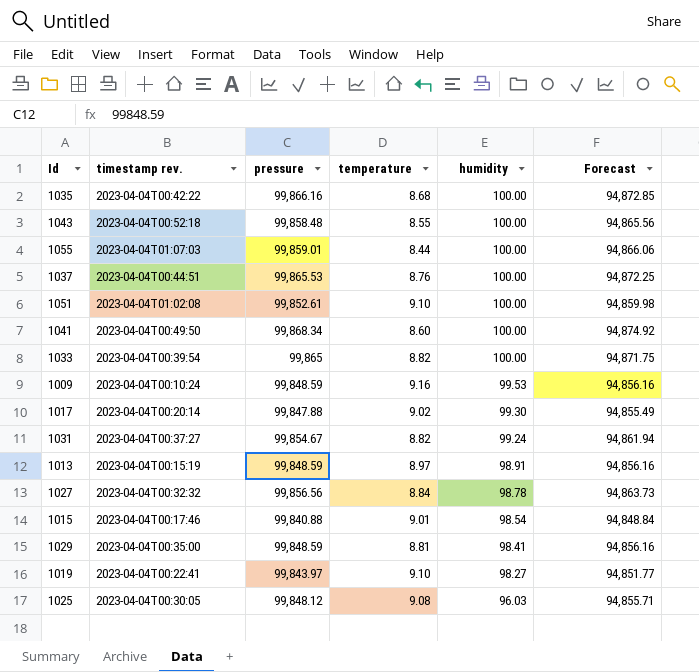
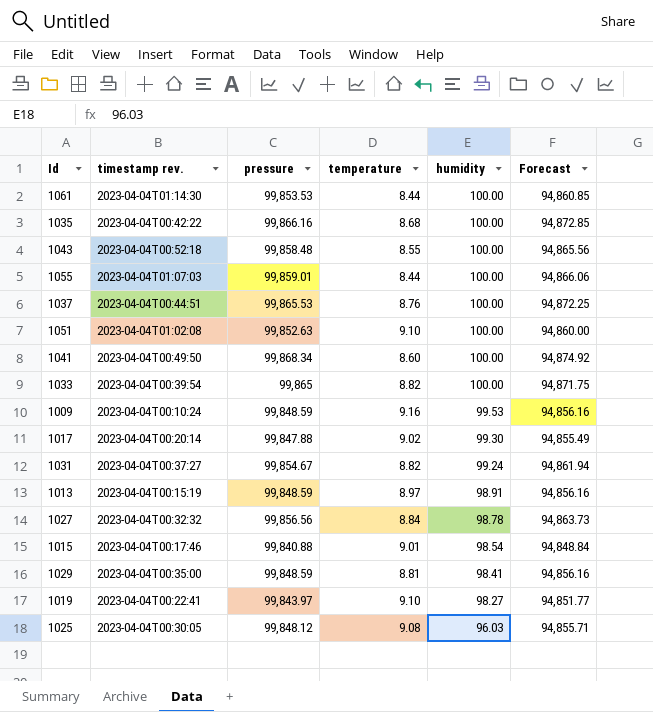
row 1061: none -> 2023-04-04T01:14:30 | 99,853.53 | 8.44 | 100.00 | 94,860.85
1051 | pressure: 99,852.61 -> 99,852.63
1051 | Forecast: 94,859.98 -> 94,860.00

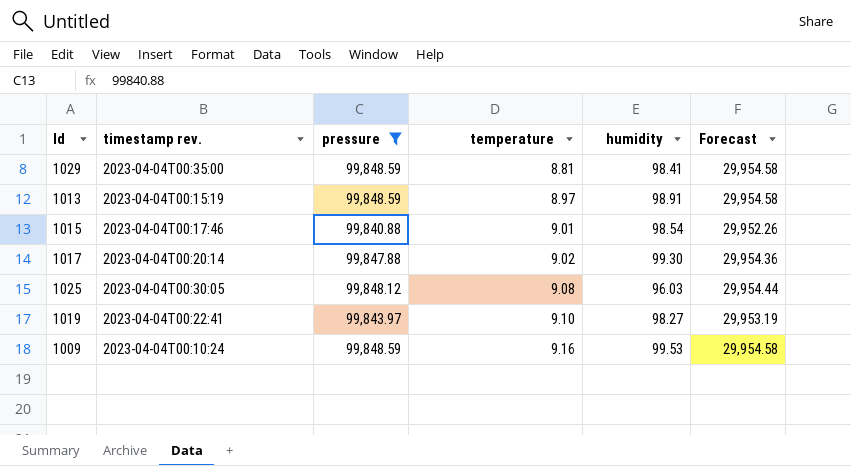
filter: none -> pressure <= 99,848.59
row order: humidity descending -> temperature ascending
column Forecast | formula: [pressure] * 0.95 -> [pressure] * 0.3

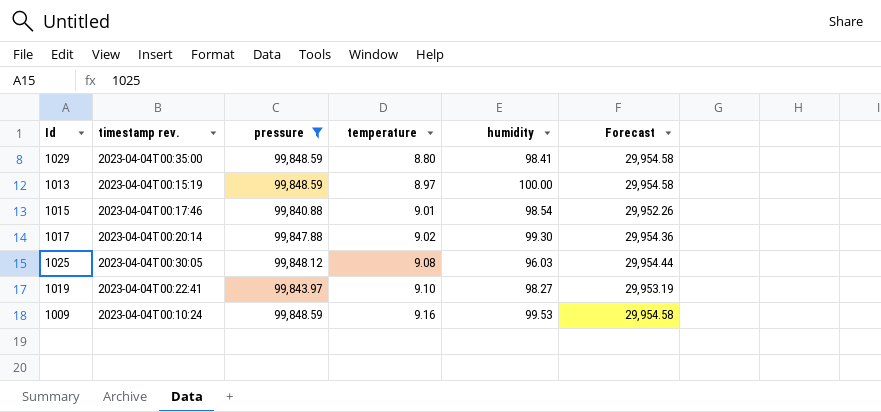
1029 | temperature: 8.81 -> 8.80
1013 | humidity: 98.91 -> 100.00

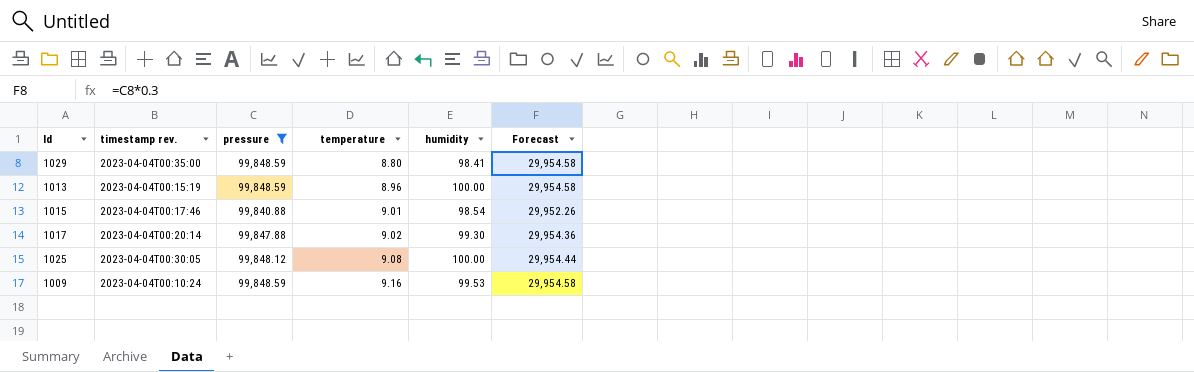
row 1019: 2023-04-04T00:22:41 | 99,843.97 | 9.10 | 98.27 | 29,953.19 -> none
1013 | temperature: 8.97 -> 8.96
1025 | humidity: 96.03 -> 100.00

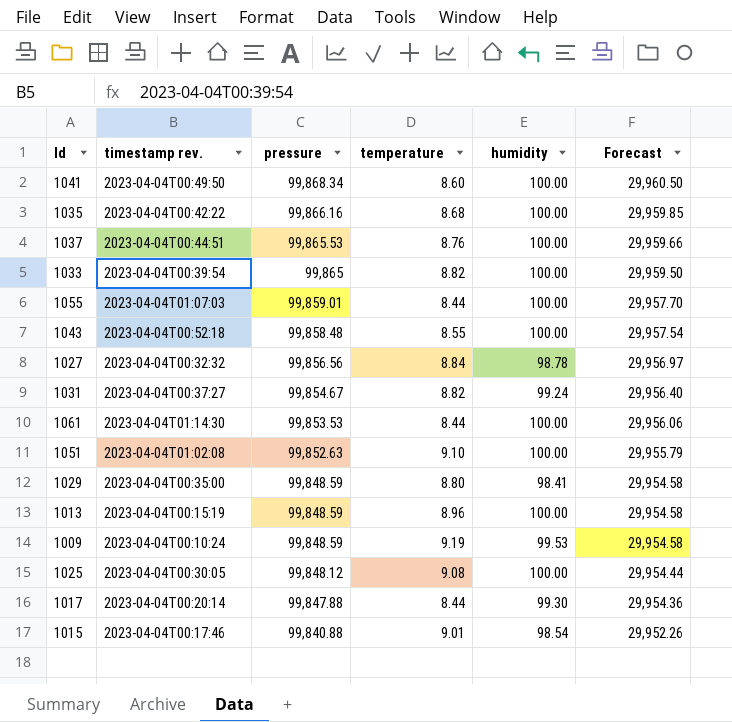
filter: pressure <= 99,848.59 -> none
row order: temperature ascending -> pressure descending
1009 | temperature: 9.16 -> 9.19
1017 | temperature: 9.02 -> 8.44

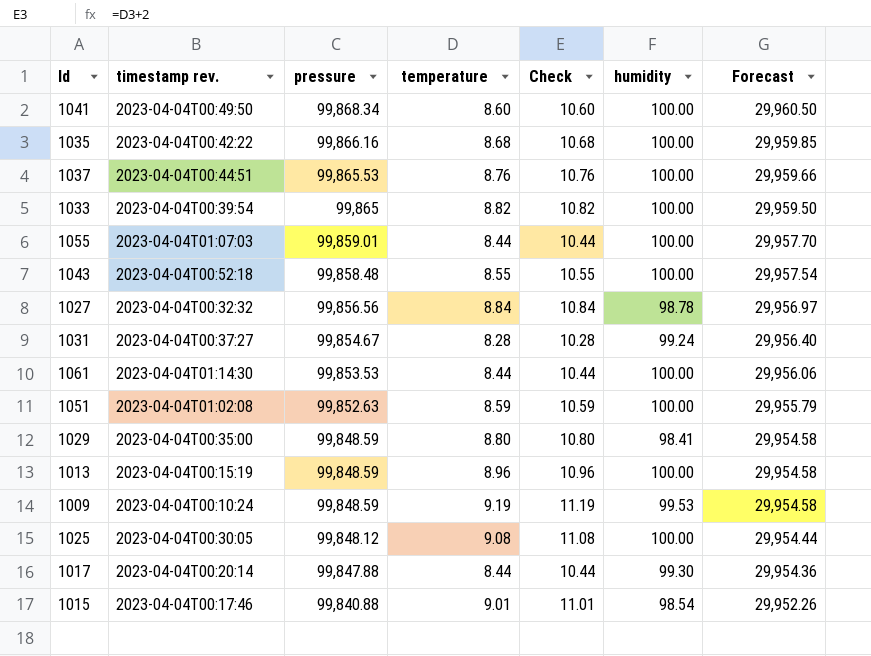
column Check | formula: none -> [temperature] + 2
1031 | temperature: 8.82 -> 8.28
1051 | temperature: 9.10 -> 8.59

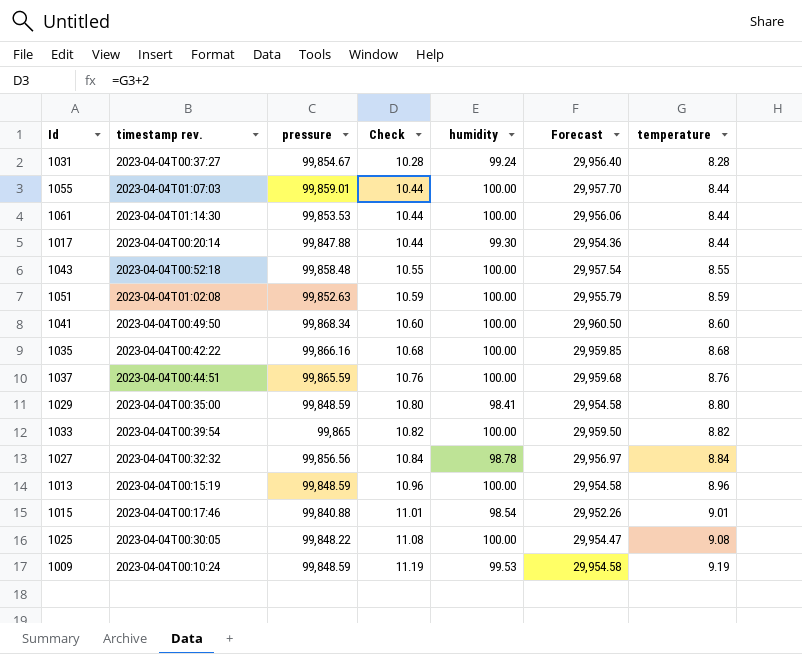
row order: pressure descending -> Check ascending
column temperature | position: 4 -> 7
1037 | pressure: 99,865.53 -> 99,865.59
1037 | Forecast: 29,959.66 -> 29,959.68
1025 | pressure: 99,848.12 -> 99,848.22
1025 | Forecast: 29,954.44 -> 29,954.47

